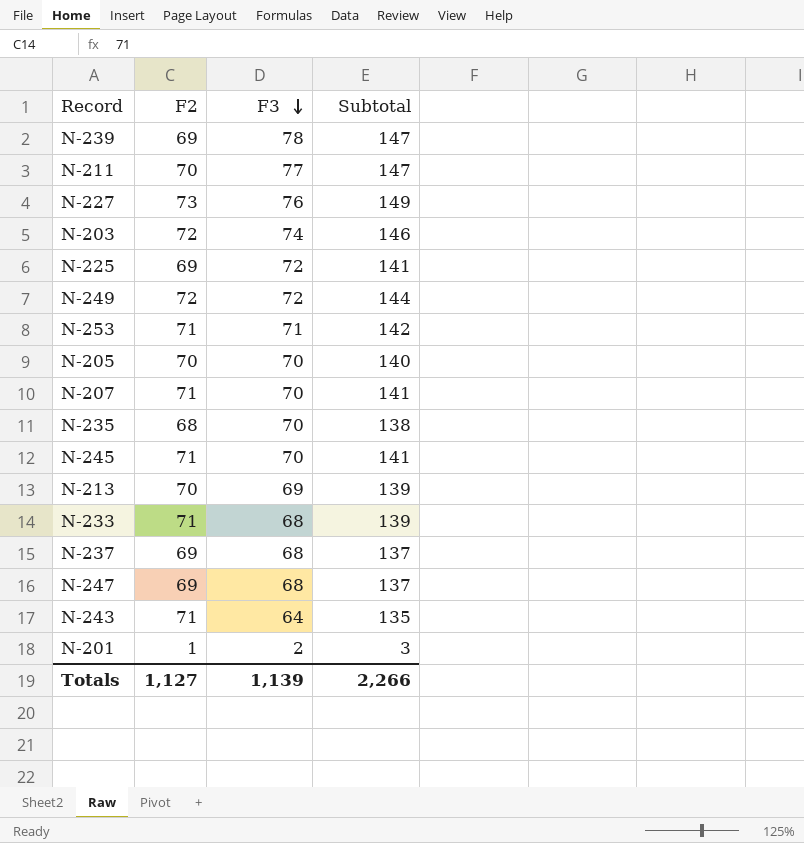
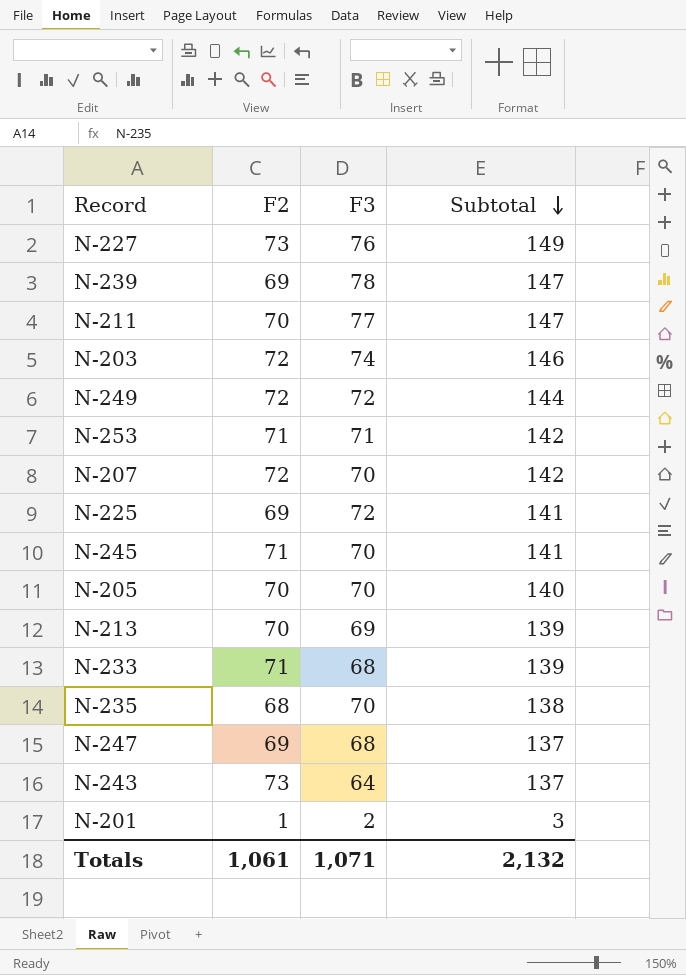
row order: F3 descending -> Subtotal descending
row N-237: 69 | 68 | 137 -> none
N-207 | F2: 71 -> 72
N-207 | Subtotal: 141 -> 142
N-243 | F2: 71 -> 73
N-243 | Subtotal: 135 -> 137
Totals | F2: 1,127 -> 1,061
Totals | F3: 1,139 -> 1,071
Totals | Subtotal: 2,266 -> 2,132

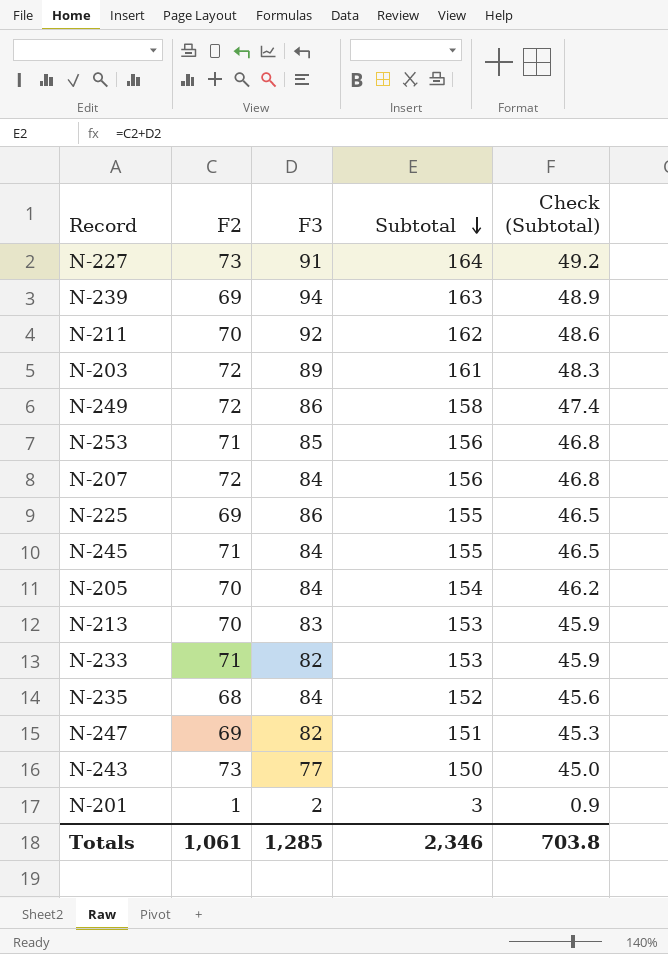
column Check (Subtotal) | formula: none -> [Subtotal] * 0.3
N-227 | F3: 76 -> 91
N-227 | Subtotal: 149 -> 164
N-239 | F3: 78 -> 94
N-239 | Subtotal: 147 -> 163
N-211 | F3: 77 -> 92
N-211 | Subtotal: 147 -> 162
N-203 | F3: 74 -> 89
N-203 | Subtotal: 146 -> 161
N-249 | F3: 72 -> 86
N-249 | Subtotal: 144 -> 158
N-253 | F3: 71 -> 85
N-253 | Subtotal: 142 -> 156
N-207 | F3: 70 -> 84
N-207 | Subtotal: 142 -> 156
N-225 | F3: 72 -> 86
N-225 | Subtotal: 141 -> 155
N-245 | F3: 70 -> 84
N-245 | Subtotal: 141 -> 155
N-205 | F3: 70 -> 84
N-205 | Subtotal: 140 -> 154
N-213 | F3: 69 -> 83
N-213 | Subtotal: 139 -> 153
N-233 | F3: 68 -> 82
N-233 | Subtotal: 139 -> 153
N-235 | F3: 70 -> 84
N-235 | Subtotal: 138 -> 152
N-247 | F3: 68 -> 82
N-247 | Subtotal: 137 -> 151
N-243 | F3: 64 -> 77
N-243 | Subtotal: 137 -> 150
Totals | F3: 1,071 -> 1,285
Totals | Subtotal: 2,132 -> 2,346

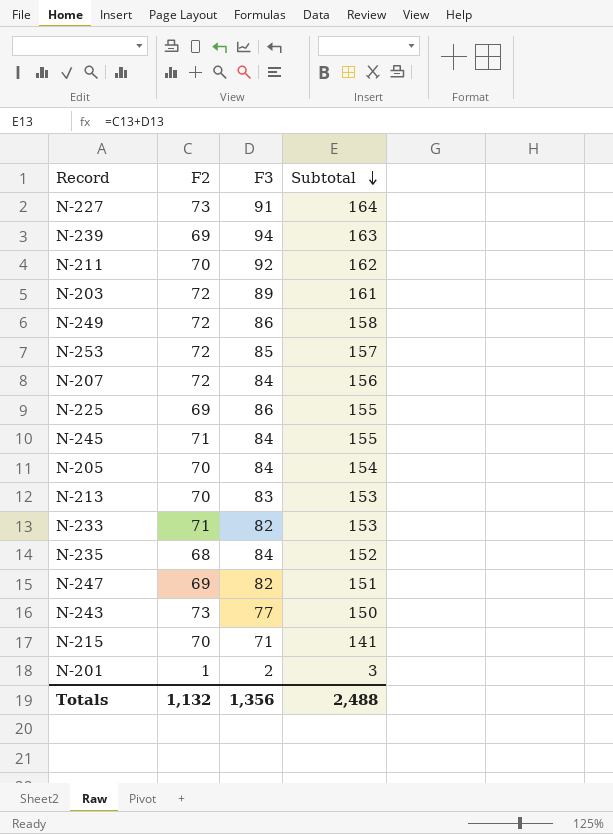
column Check (Subtotal) | formula: [Subtotal] * 0.3 -> none
N-253 | F2: 71 -> 72
N-253 | Subtotal: 156 -> 157
row N-215: none -> 70 | 71 | 141
Totals | F2: 1,061 -> 1,132
Totals | F3: 1,285 -> 1,356
Totals | Subtotal: 2,346 -> 2,488

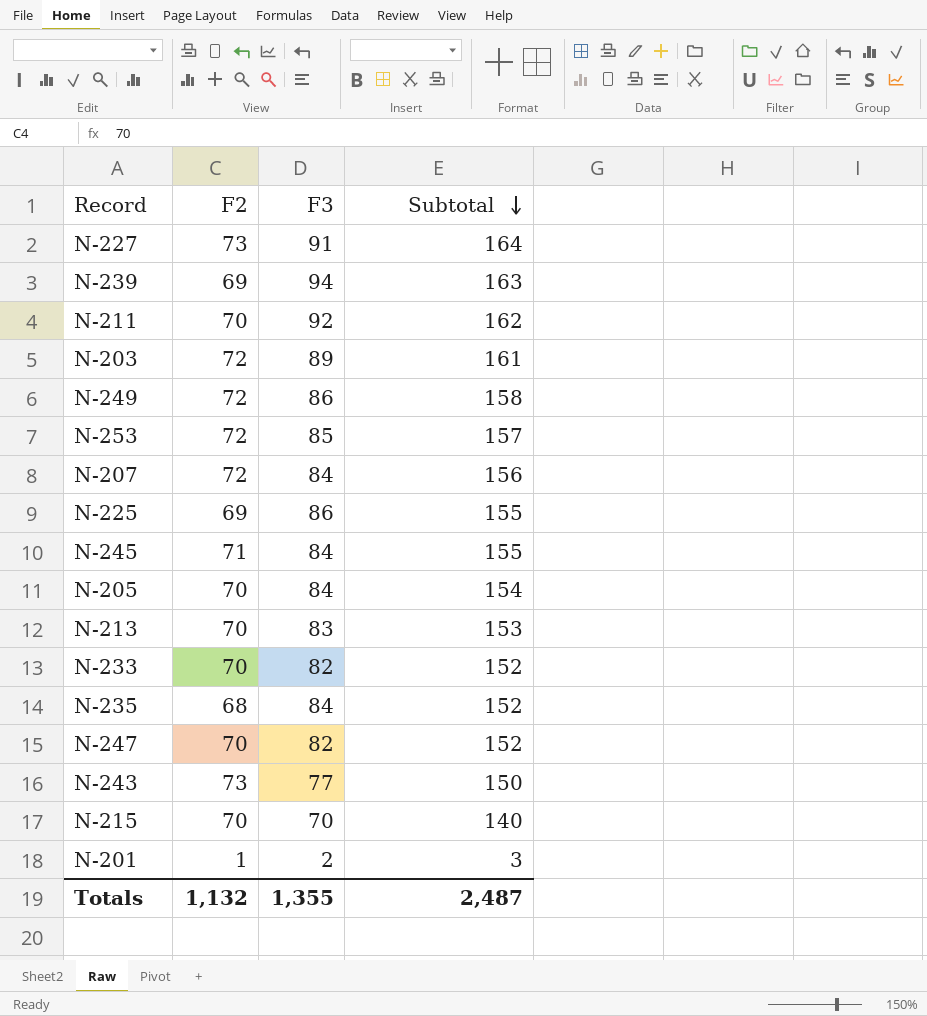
N-233 | F2: 71 -> 70
N-233 | Subtotal: 153 -> 152
N-247 | F2: 69 -> 70
N-247 | Subtotal: 151 -> 152
N-215 | F3: 71 -> 70
N-215 | Subtotal: 141 -> 140
Totals | F3: 1,356 -> 1,355
Totals | Subtotal: 2,488 -> 2,487

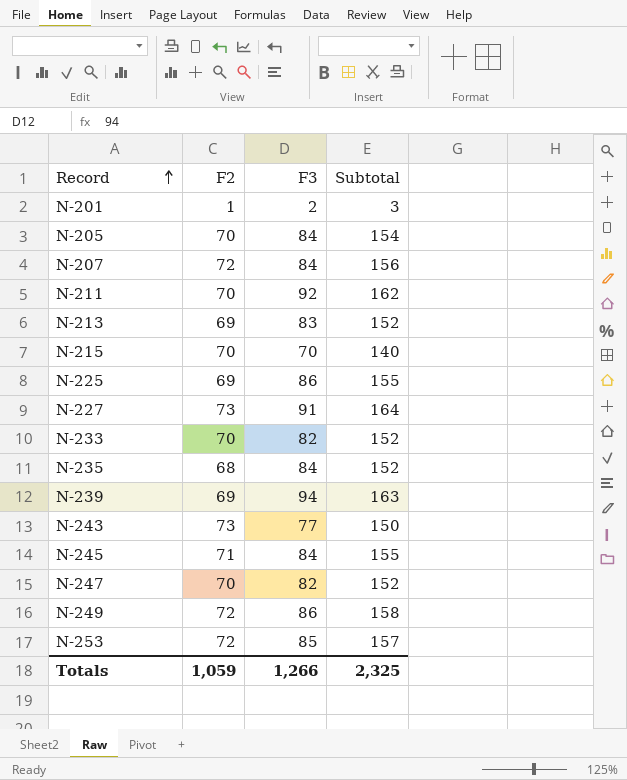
row order: Subtotal descending -> Record ascending
row N-203: 72 | 89 | 161 -> none
N-213 | F2: 70 -> 69
N-213 | Subtotal: 153 -> 152
Totals | F2: 1,132 -> 1,059
Totals | F3: 1,355 -> 1,266
Totals | Subtotal: 2,487 -> 2,325

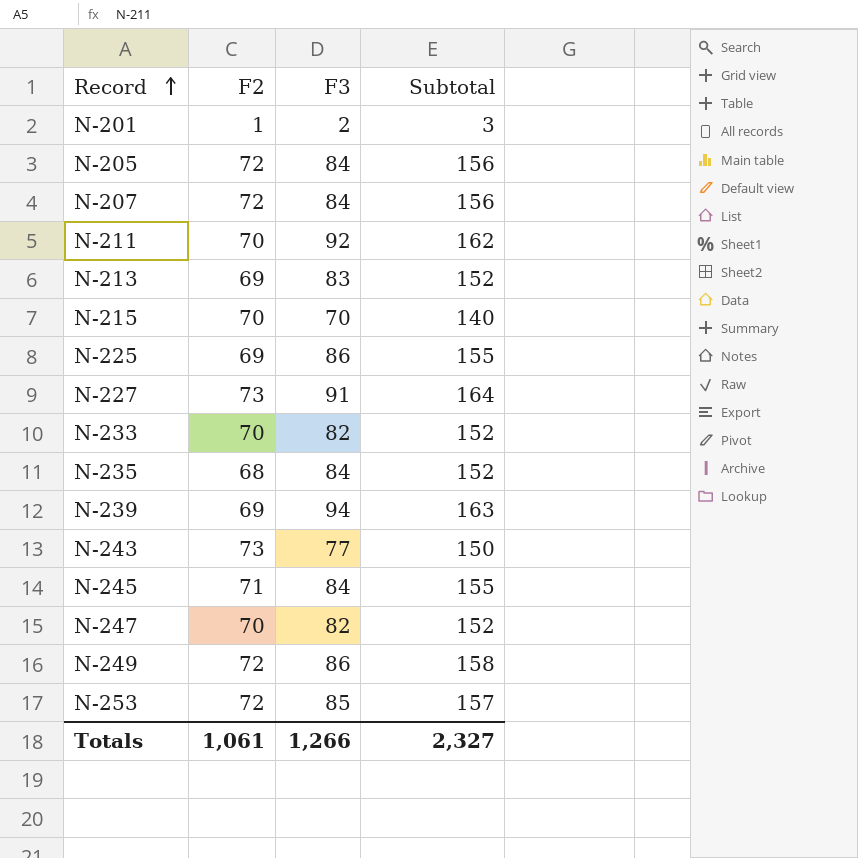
N-205 | F2: 70 -> 72
N-205 | Subtotal: 154 -> 156
Totals | F2: 1,059 -> 1,061
Totals | Subtotal: 2,325 -> 2,327

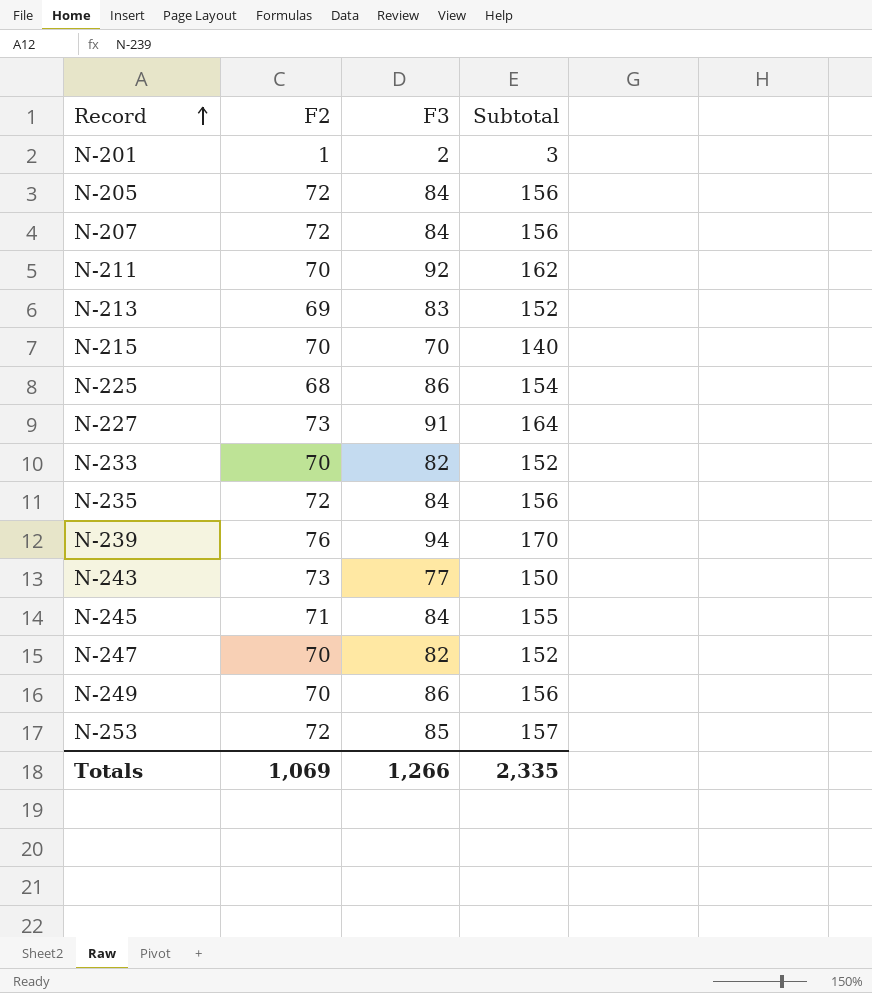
N-225 | F2: 69 -> 68
N-225 | Subtotal: 155 -> 154
N-235 | F2: 68 -> 72
N-235 | Subtotal: 152 -> 156
N-239 | F2: 69 -> 76
N-239 | Subtotal: 163 -> 170
N-249 | F2: 72 -> 70
N-249 | Subtotal: 158 -> 156
Totals | F2: 1,061 -> 1,069
Totals | Subtotal: 2,327 -> 2,335

